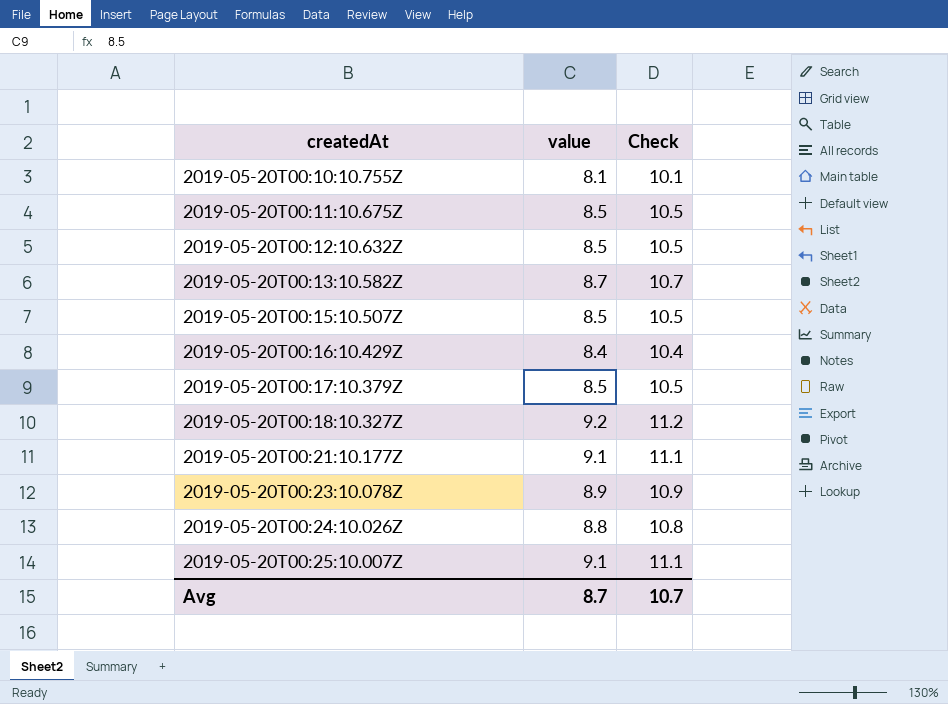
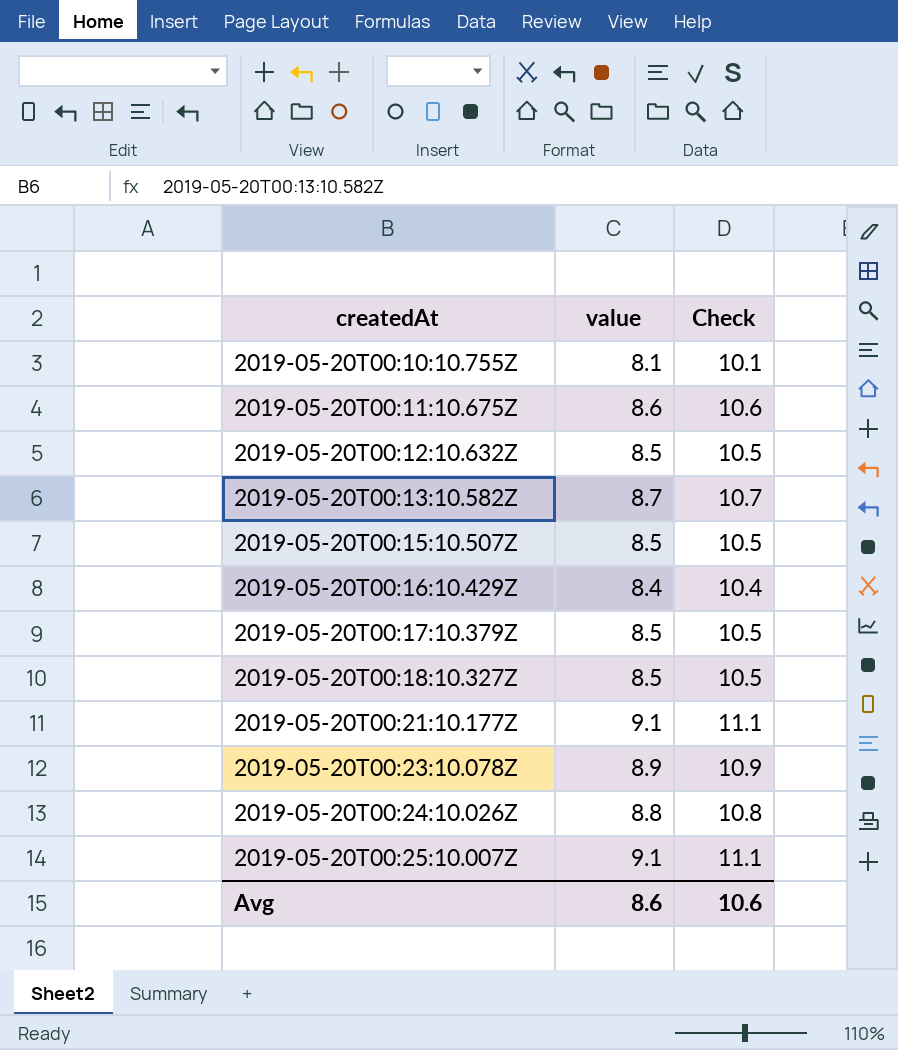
2019-05-20T00:11:10.675Z | value: 8.5 -> 8.6
2019-05-20T00:11:10.675Z | Check: 10.5 -> 10.6
2019-05-20T00:18:10.327Z | value: 9.2 -> 8.5
2019-05-20T00:18:10.327Z | Check: 11.2 -> 10.5
Avg | value: 8.7 -> 8.6
Avg | Check: 10.7 -> 10.6

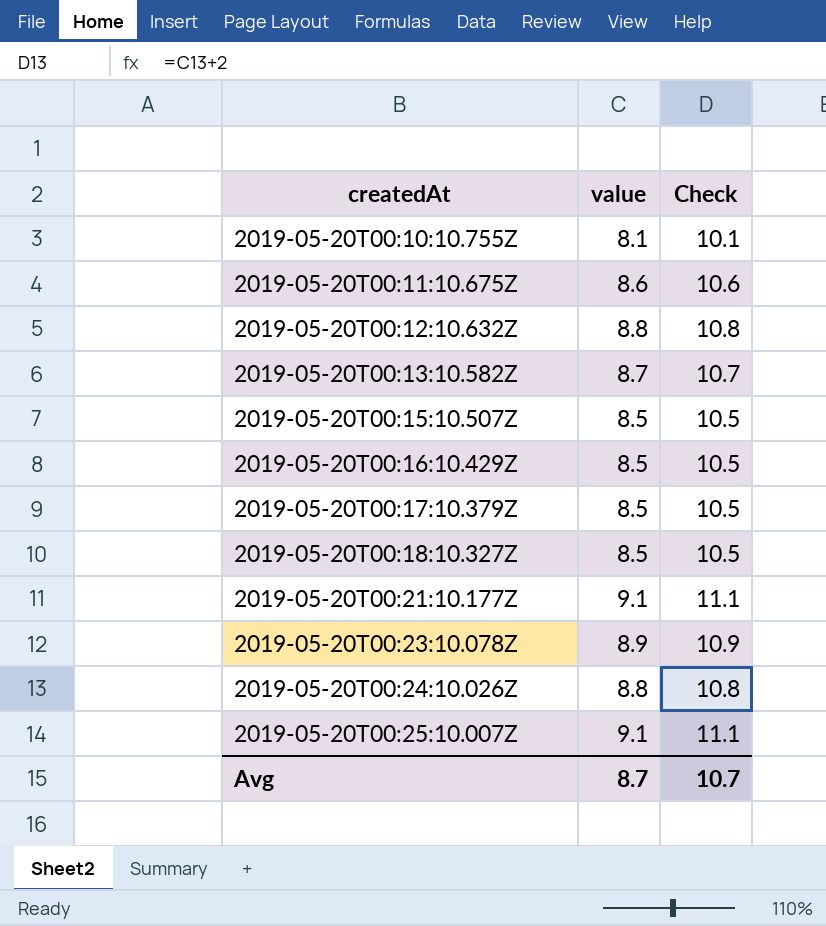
2019-05-20T00:12:10.632Z | value: 8.5 -> 8.8
2019-05-20T00:12:10.632Z | Check: 10.5 -> 10.8
2019-05-20T00:16:10.429Z | value: 8.4 -> 8.5
2019-05-20T00:16:10.429Z | Check: 10.4 -> 10.5
Avg | value: 8.6 -> 8.7
Avg | Check: 10.6 -> 10.7

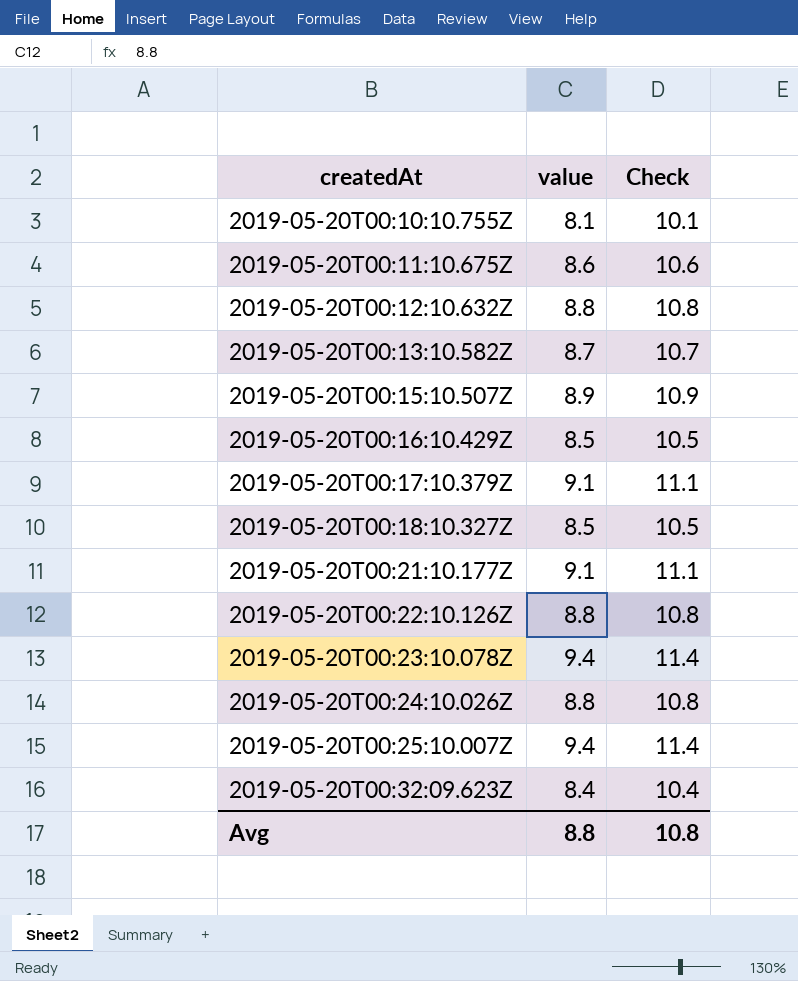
2019-05-20T00:15:10.507Z | value: 8.5 -> 8.9
2019-05-20T00:15:10.507Z | Check: 10.5 -> 10.9
2019-05-20T00:17:10.379Z | value: 8.5 -> 9.1
2019-05-20T00:17:10.379Z | Check: 10.5 -> 11.1
row 2019-05-20T00:22:10.126Z: none -> 8.8 | 10.8
2019-05-20T00:23:10.078Z | value: 8.9 -> 9.4
2019-05-20T00:23:10.078Z | Check: 10.9 -> 11.4
2019-05-20T00:25:10.007Z | value: 9.1 -> 9.4
2019-05-20T00:25:10.007Z | Check: 11.1 -> 11.4
row 2019-05-20T00:32:09.623Z: none -> 8.4 | 10.4
Avg | value: 8.7 -> 8.8
Avg | Check: 10.7 -> 10.8

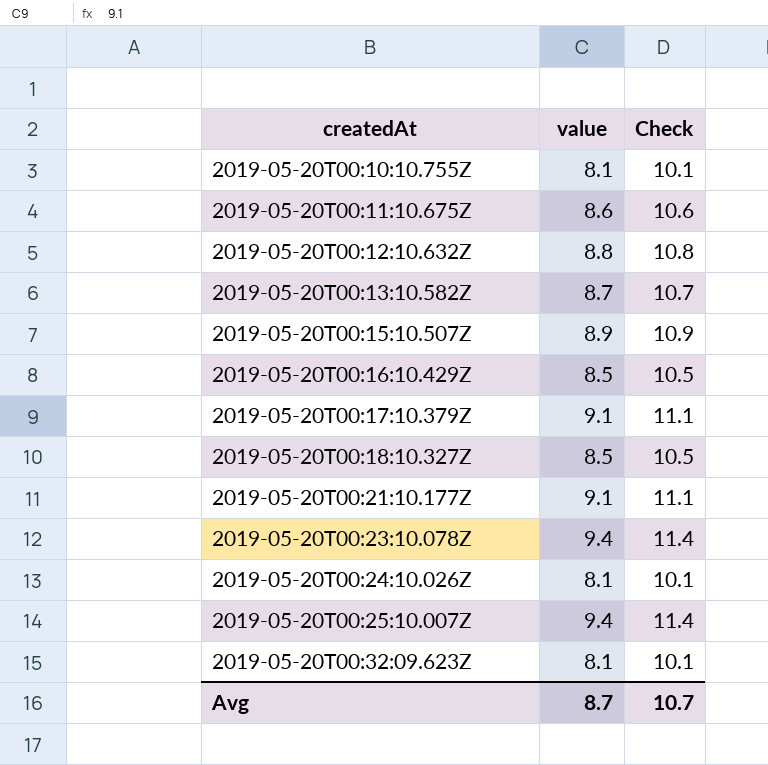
row 2019-05-20T00:22:10.126Z: 8.8 | 10.8 -> none
2019-05-20T00:24:10.026Z | value: 8.8 -> 8.1
2019-05-20T00:24:10.026Z | Check: 10.8 -> 10.1
2019-05-20T00:32:09.623Z | value: 8.4 -> 8.1
2019-05-20T00:32:09.623Z | Check: 10.4 -> 10.1
Avg | value: 8.8 -> 8.7
Avg | Check: 10.8 -> 10.7

